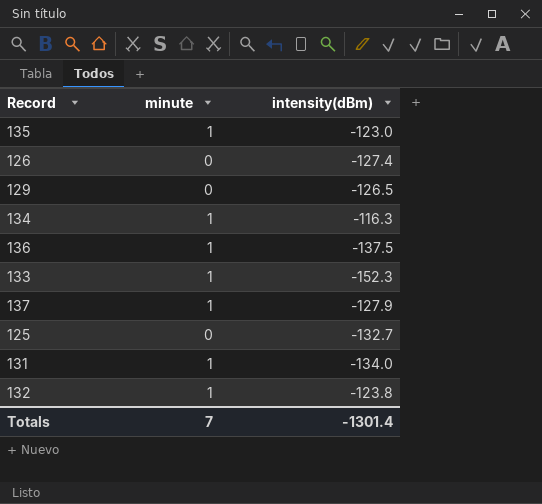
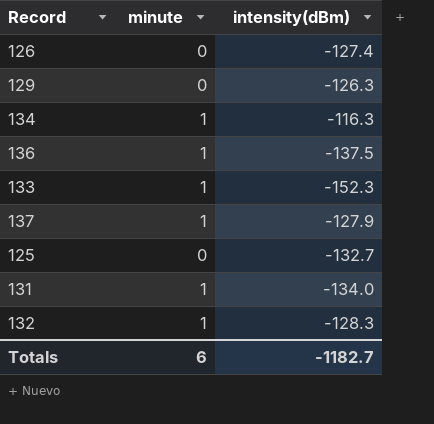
row 135: 1 | -123.0 -> none
129 | intensity(dBm): -126.5 -> -126.3
132 | intensity(dBm): -123.8 -> -128.3
Totals | minute: 7 -> 6
Totals | intensity(dBm): -1301.4 -> -1182.7

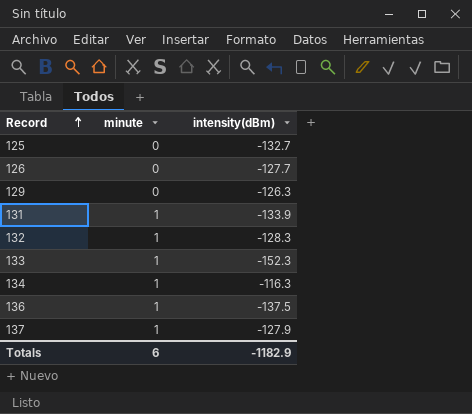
row order: none -> Record ascending
126 | intensity(dBm): -127.4 -> -127.7
131 | intensity(dBm): -134.0 -> -133.9
Totals | intensity(dBm): -1182.7 -> -1182.9

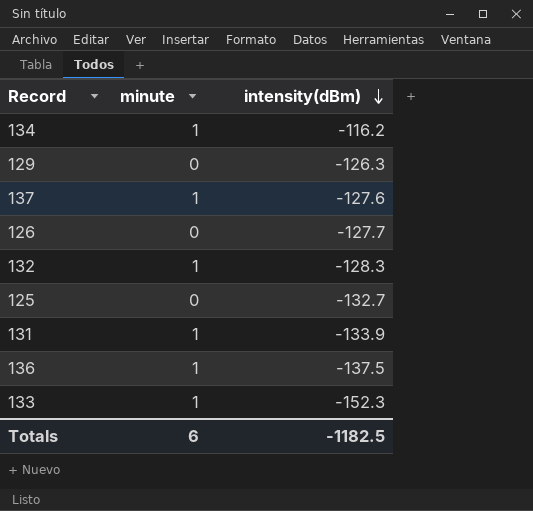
row order: Record ascending -> intensity(dBm) descending
134 | intensity(dBm): -116.3 -> -116.2
137 | intensity(dBm): -127.9 -> -127.6
Totals | intensity(dBm): -1182.9 -> -1182.5

